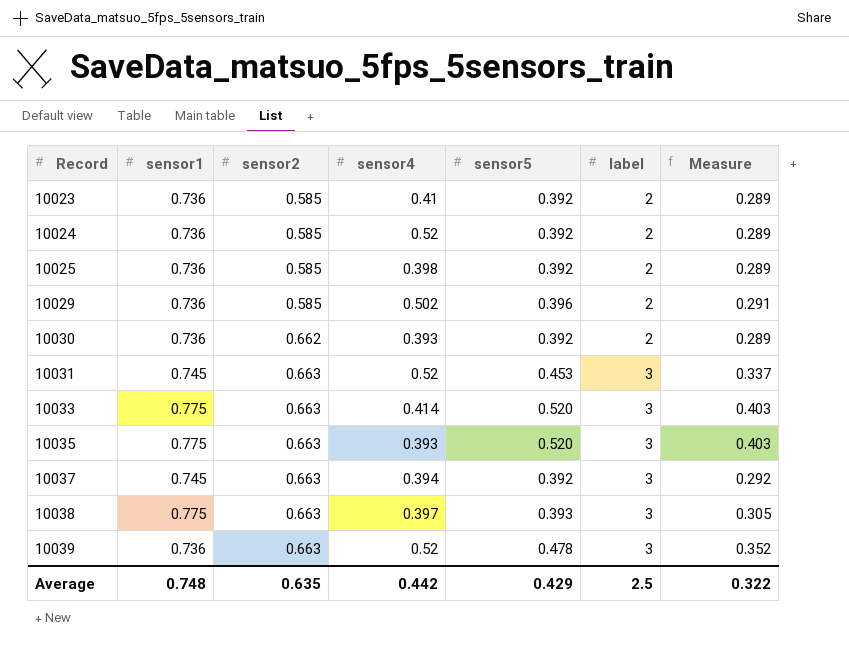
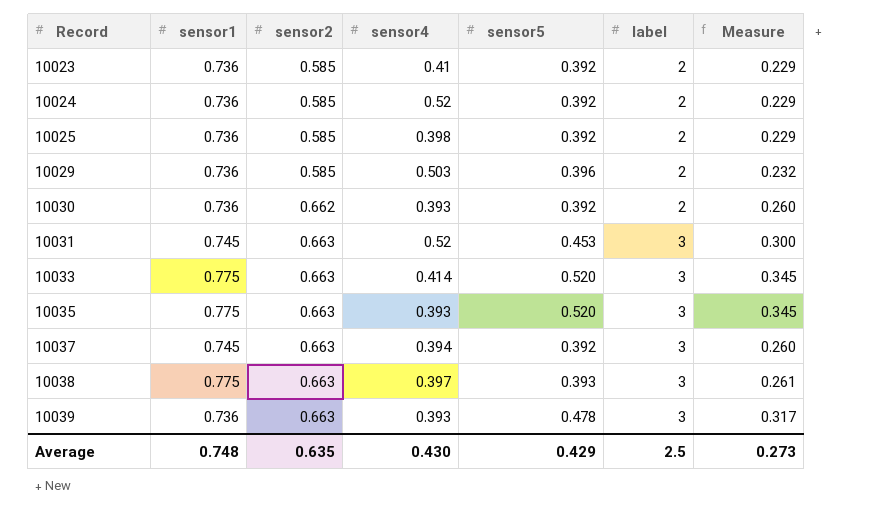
column Measure | formula: [sensor1] * [sensor5] -> [sensor2] * [sensor5]
10029 | sensor4: 0.502 -> 0.503
10039 | sensor4: 0.52 -> 0.393
Average | sensor4: 0.442 -> 0.430
Average | Measure: 0.322 -> 0.273

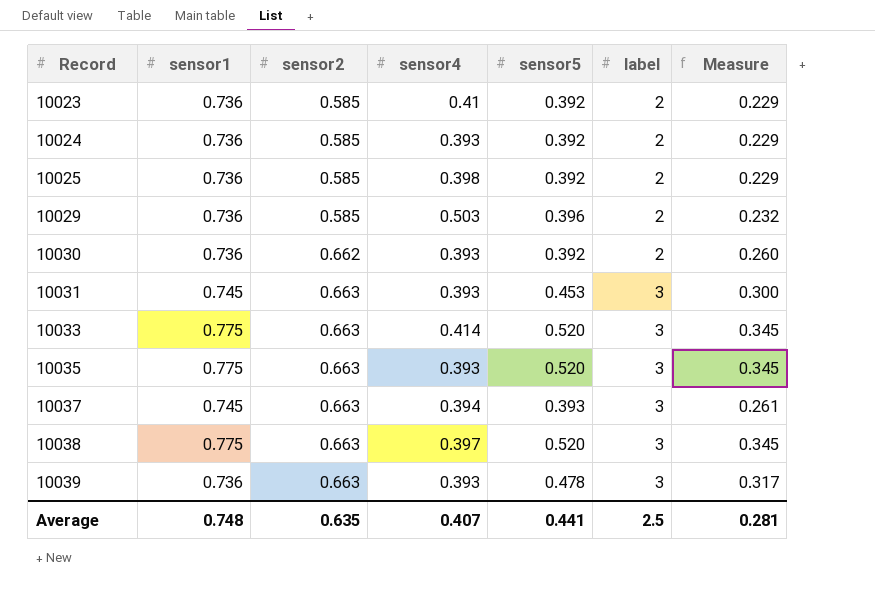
10024 | sensor4: 0.52 -> 0.393
10031 | sensor4: 0.52 -> 0.393
10037 | sensor5: 0.392 -> 0.393
10037 | Measure: 0.260 -> 0.261
10038 | sensor5: 0.393 -> 0.520
10038 | Measure: 0.261 -> 0.345
Average | sensor4: 0.430 -> 0.407
Average | sensor5: 0.429 -> 0.441
Average | Measure: 0.273 -> 0.281

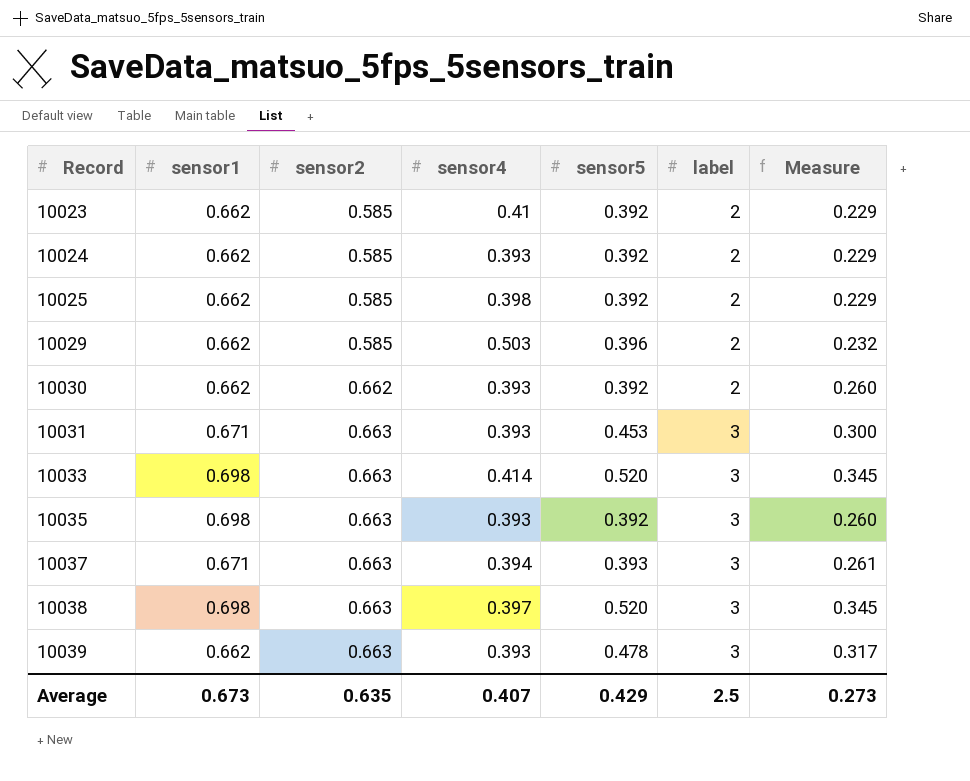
10023 | sensor1: 0.736 -> 0.662
10024 | sensor1: 0.736 -> 0.662
10025 | sensor1: 0.736 -> 0.662
10029 | sensor1: 0.736 -> 0.662
10030 | sensor1: 0.736 -> 0.662
10031 | sensor1: 0.745 -> 0.671
10033 | sensor1: 0.775 -> 0.698
10035 | sensor1: 0.775 -> 0.698
10035 | sensor5: 0.520 -> 0.392
10035 | Measure: 0.345 -> 0.260
10037 | sensor1: 0.745 -> 0.671
10038 | sensor1: 0.775 -> 0.698
10039 | sensor1: 0.736 -> 0.662
Average | sensor1: 0.748 -> 0.673
Average | sensor5: 0.441 -> 0.429
Average | Measure: 0.281 -> 0.273

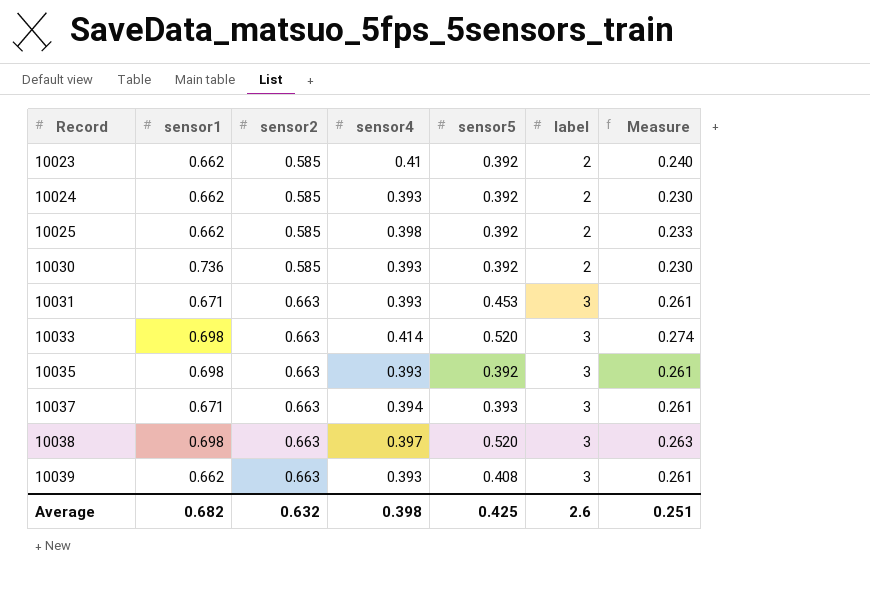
column Measure | formula: [sensor2] * [sensor5] -> [sensor2] * [sensor4]
row 10029: 0.662 | 0.585 | 0.503 | 0.396 | 2 | 0.232 -> none
10030 | sensor1: 0.662 -> 0.736
10030 | sensor2: 0.662 -> 0.585
10039 | sensor5: 0.478 -> 0.408
Average | sensor1: 0.673 -> 0.682
Average | sensor2: 0.635 -> 0.632
Average | sensor4: 0.407 -> 0.398
Average | sensor5: 0.429 -> 0.425
Average | label: 2.5 -> 2.6
Average | Measure: 0.273 -> 0.251

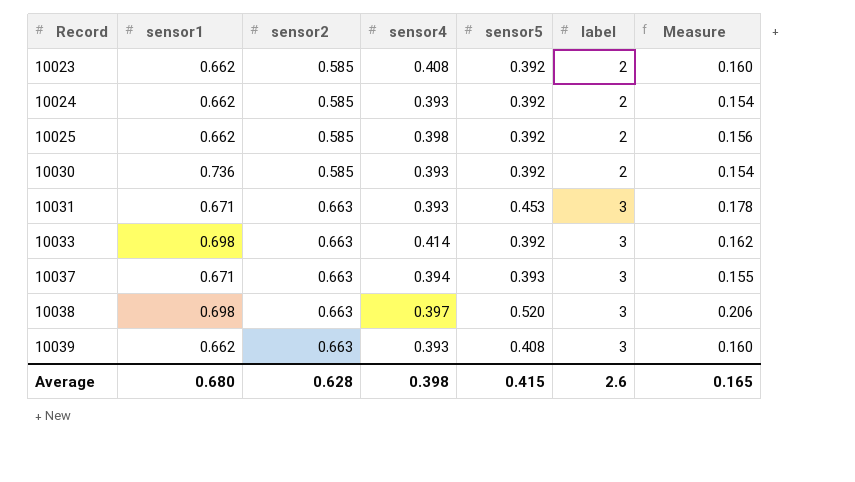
column Measure | formula: [sensor2] * [sensor4] -> [sensor4] * [sensor5]
row 10035: 0.698 | 0.663 | 0.393 | 0.392 | 3 | 0.261 -> none
10023 | sensor4: 0.41 -> 0.408
10033 | sensor5: 0.520 -> 0.392
Average | sensor1: 0.682 -> 0.680
Average | sensor2: 0.632 -> 0.628
Average | sensor5: 0.425 -> 0.415
Average | Measure: 0.251 -> 0.165

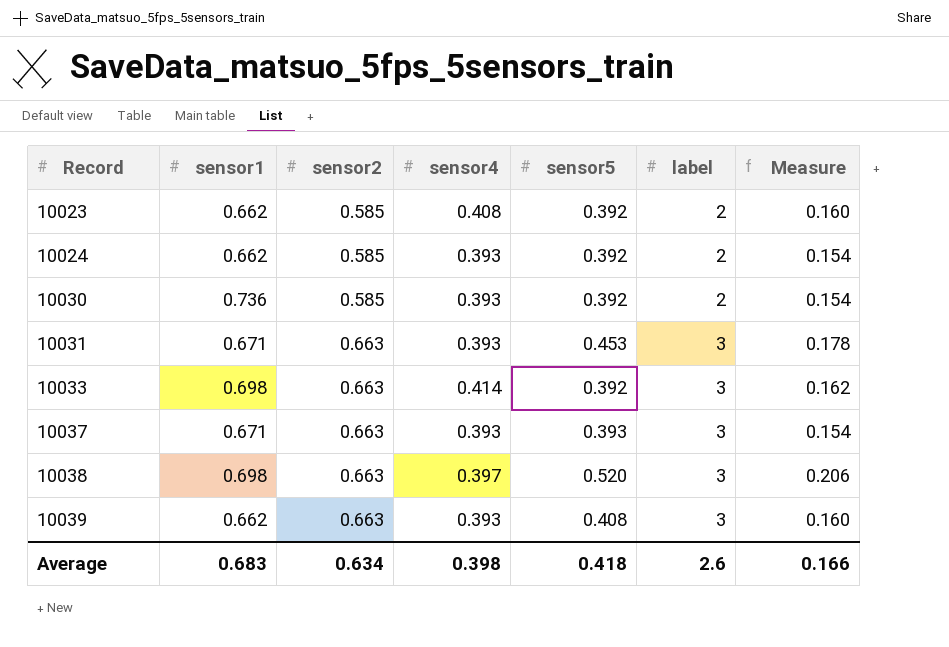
row 10025: 0.662 | 0.585 | 0.398 | 0.392 | 2 | 0.156 -> none
10037 | sensor4: 0.394 -> 0.393
10037 | Measure: 0.155 -> 0.154
Average | sensor1: 0.680 -> 0.683
Average | sensor2: 0.628 -> 0.634
Average | sensor5: 0.415 -> 0.418
Average | Measure: 0.165 -> 0.166

